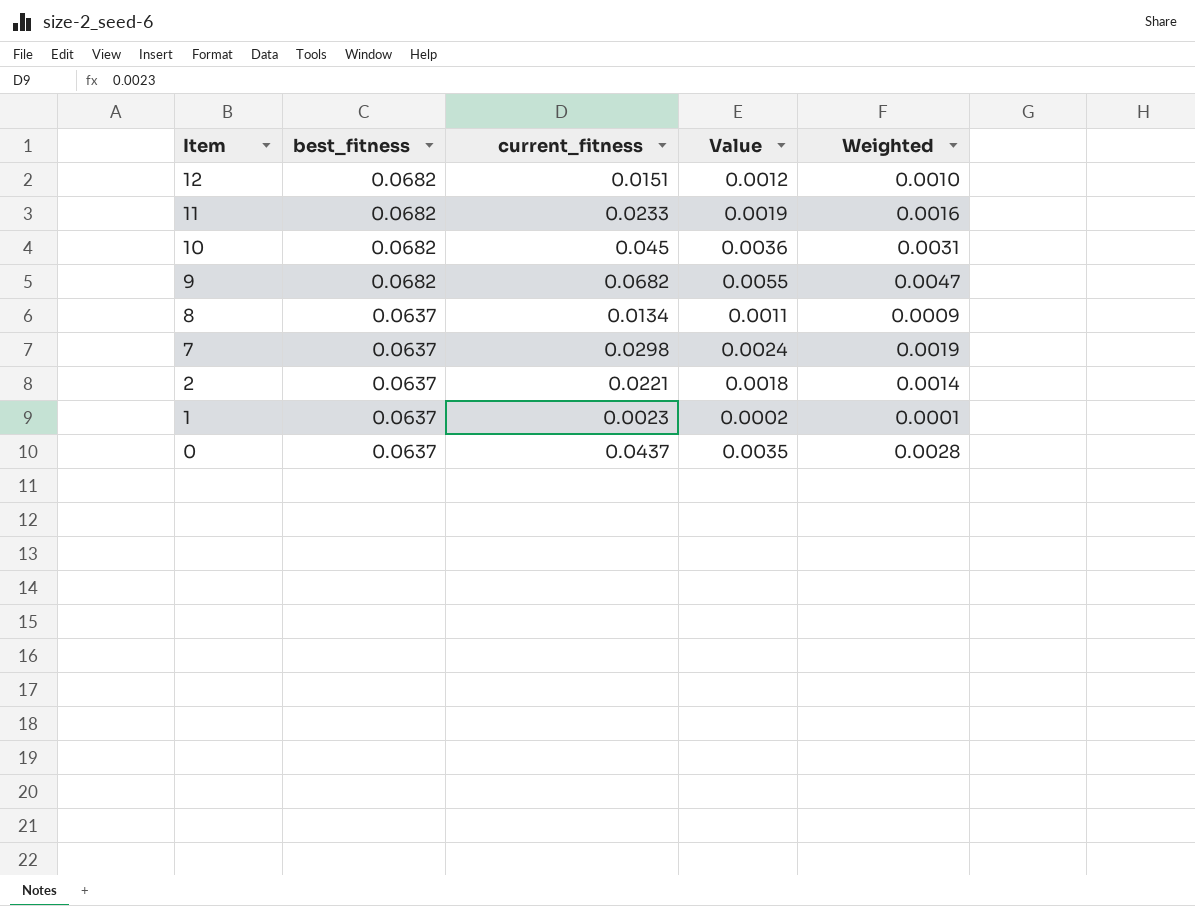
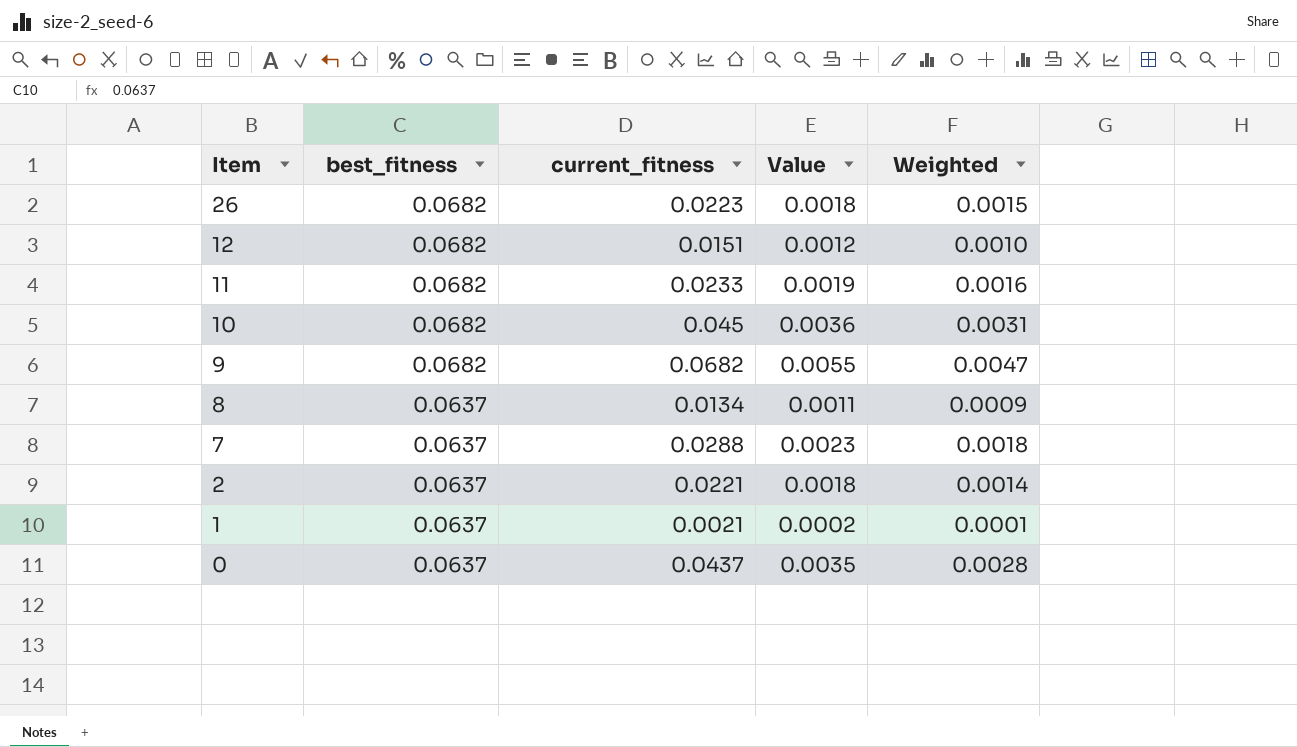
row 26: none -> 0.0682 | 0.0223 | 0.0018 | 0.0015
7 | current_fitness: 0.0298 -> 0.0288
7 | Value: 0.0024 -> 0.0023
7 | Weighted: 0.0019 -> 0.0018
1 | current_fitness: 0.0023 -> 0.0021

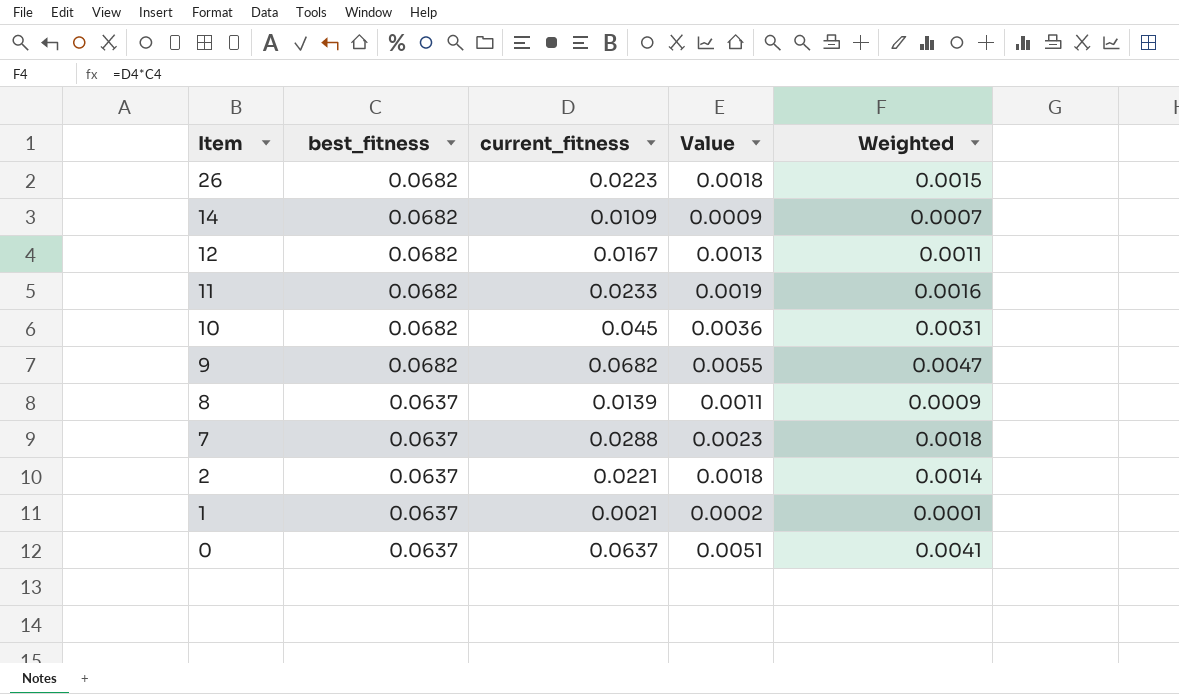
row 14: none -> 0.0682 | 0.0109 | 0.0009 | 0.0007
12 | current_fitness: 0.0151 -> 0.0167
12 | Value: 0.0012 -> 0.0013
12 | Weighted: 0.0010 -> 0.0011
8 | current_fitness: 0.0134 -> 0.0139
0 | current_fitness: 0.0437 -> 0.0637
0 | Value: 0.0035 -> 0.0051
0 | Weighted: 0.0028 -> 0.0041

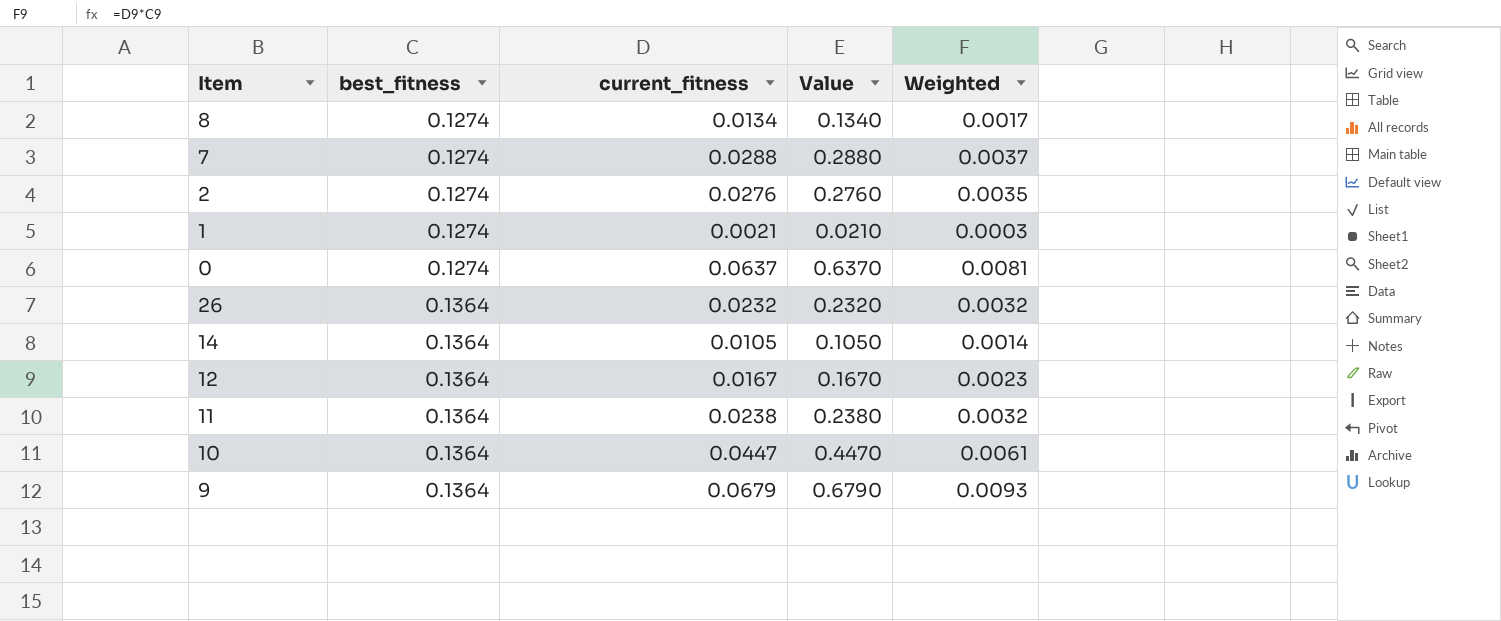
row order: Item descending -> best_fitness ascending
column Value | formula: [current_fitness] * 0.08 -> [current_fitness] * 10
8 | best_fitness: 0.0637 -> 0.1274
8 | current_fitness: 0.0139 -> 0.0134
8 | Weighted: 0.0009 -> 0.0017
7 | best_fitness: 0.0637 -> 0.1274
7 | Weighted: 0.0018 -> 0.0037
2 | best_fitness: 0.0637 -> 0.1274
2 | current_fitness: 0.0221 -> 0.0276
2 | Weighted: 0.0014 -> 0.0035
1 | best_fitness: 0.0637 -> 0.1274
1 | Weighted: 0.0001 -> 0.0003
0 | best_fitness: 0.0637 -> 0.1274
0 | Weighted: 0.0041 -> 0.0081
26 | best_fitness: 0.0682 -> 0.1364
26 | current_fitness: 0.0223 -> 0.0232
26 | Weighted: 0.0015 -> 0.0032
14 | best_fitness: 0.0682 -> 0.1364
14 | current_fitness: 0.0109 -> 0.0105
14 | Weighted: 0.0007 -> 0.0014
12 | best_fitness: 0.0682 -> 0.1364
12 | Weighted: 0.0011 -> 0.0023
11 | best_fitness: 0.0682 -> 0.1364
11 | current_fitness: 0.0233 -> 0.0238
11 | Weighted: 0.0016 -> 0.0032
10 | best_fitness: 0.0682 -> 0.1364
10 | current_fitness: 0.045 -> 0.0447
10 | Weighted: 0.0031 -> 0.0061
9 | best_fitness: 0.0682 -> 0.1364
9 | current_fitness: 0.0682 -> 0.0679
9 | Weighted: 0.0047 -> 0.0093

